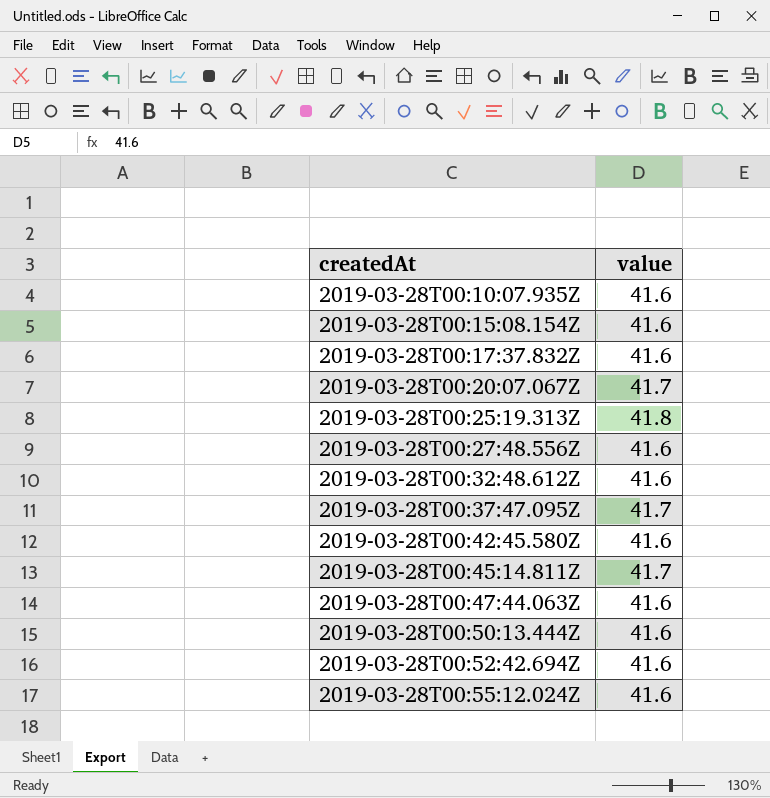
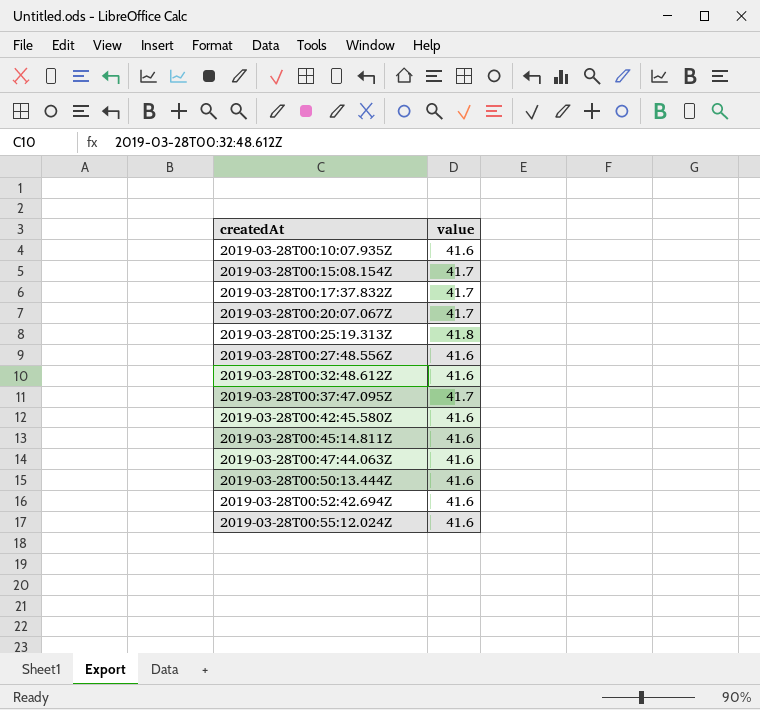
2019-03-28T00:15:08.154Z | value: 41.6 -> 41.7
2019-03-28T00:17:37.832Z | value: 41.6 -> 41.7
2019-03-28T00:45:14.811Z | value: 41.7 -> 41.6

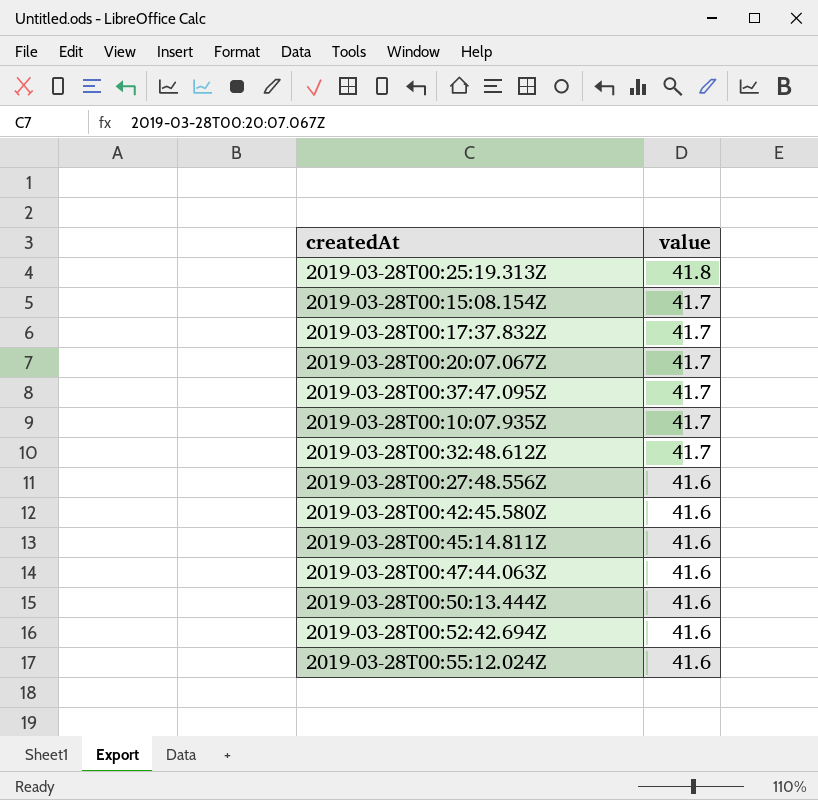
row order: createdAt ascending -> value descending
2019-03-28T00:10:07.935Z | value: 41.6 -> 41.7
2019-03-28T00:32:48.612Z | value: 41.6 -> 41.7

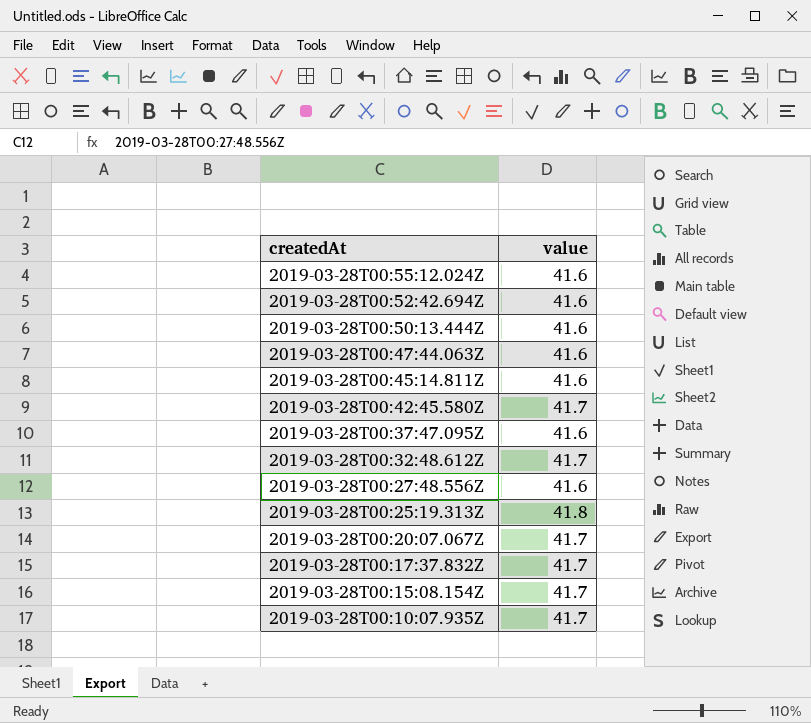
row order: value descending -> createdAt descending
2019-03-28T00:42:45.580Z | value: 41.6 -> 41.7
2019-03-28T00:37:47.095Z | value: 41.7 -> 41.6

